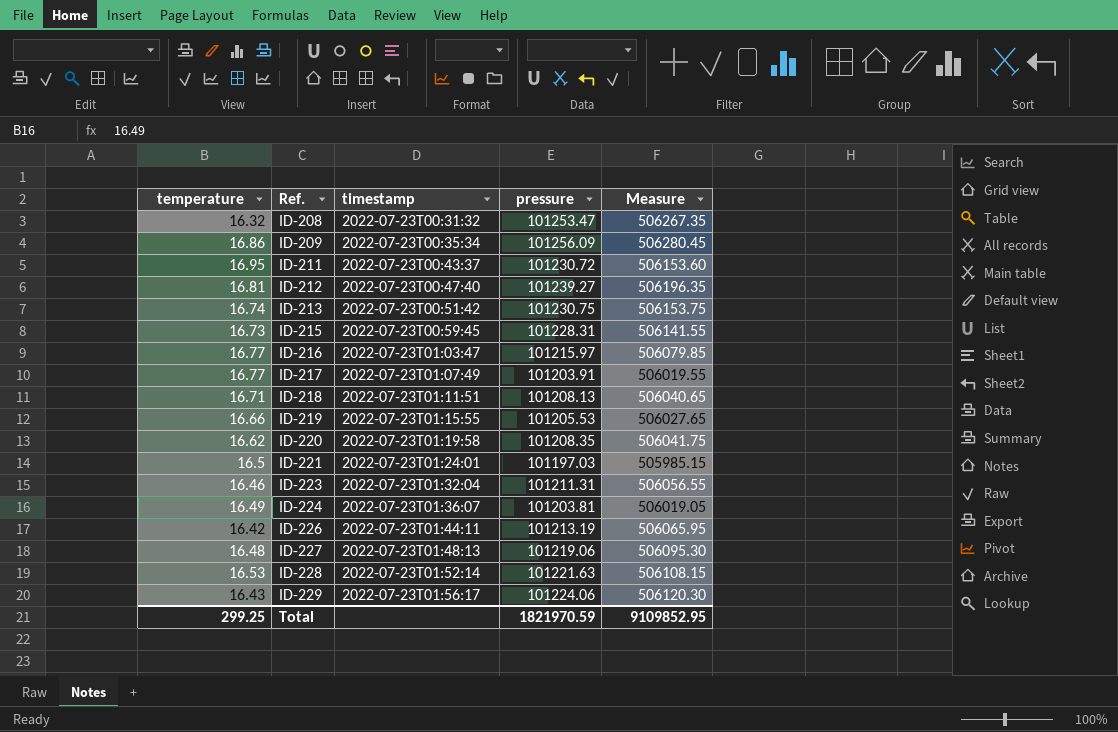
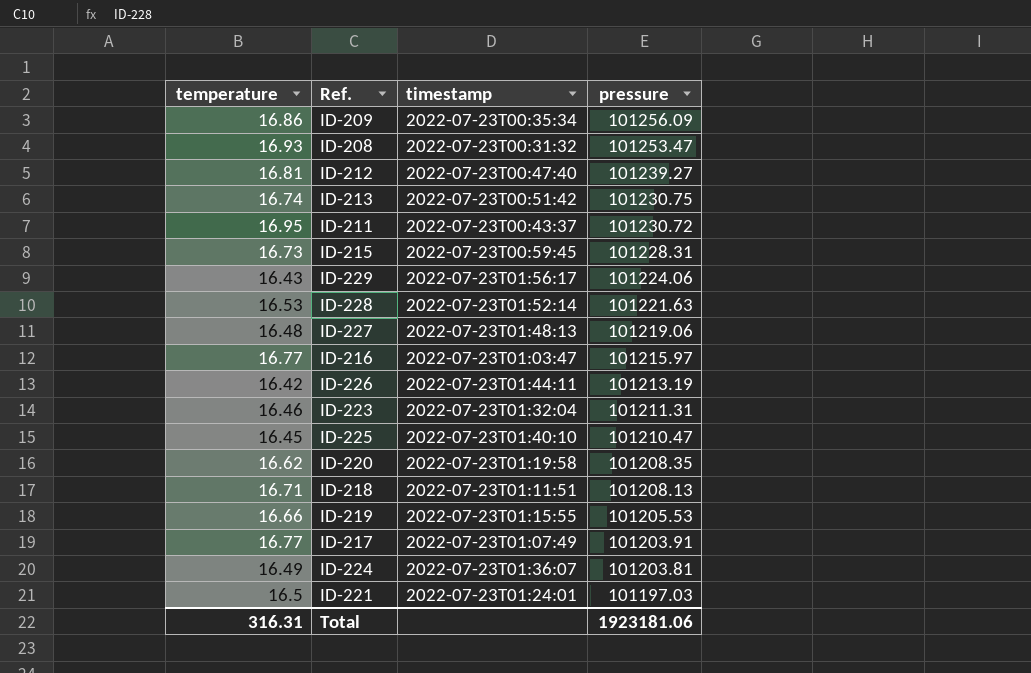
row order: Ref. ascending -> pressure descending
column Measure | formula: [pressure] * 5 -> none
ID-208 | temperature: 16.32 -> 16.93
row ID-225: none -> 16.45 | 2022-07-23T01:40:10 | 101210.47
Total | temperature: 299.25 -> 316.31
Total | pressure: 1821970.59 -> 1923181.06

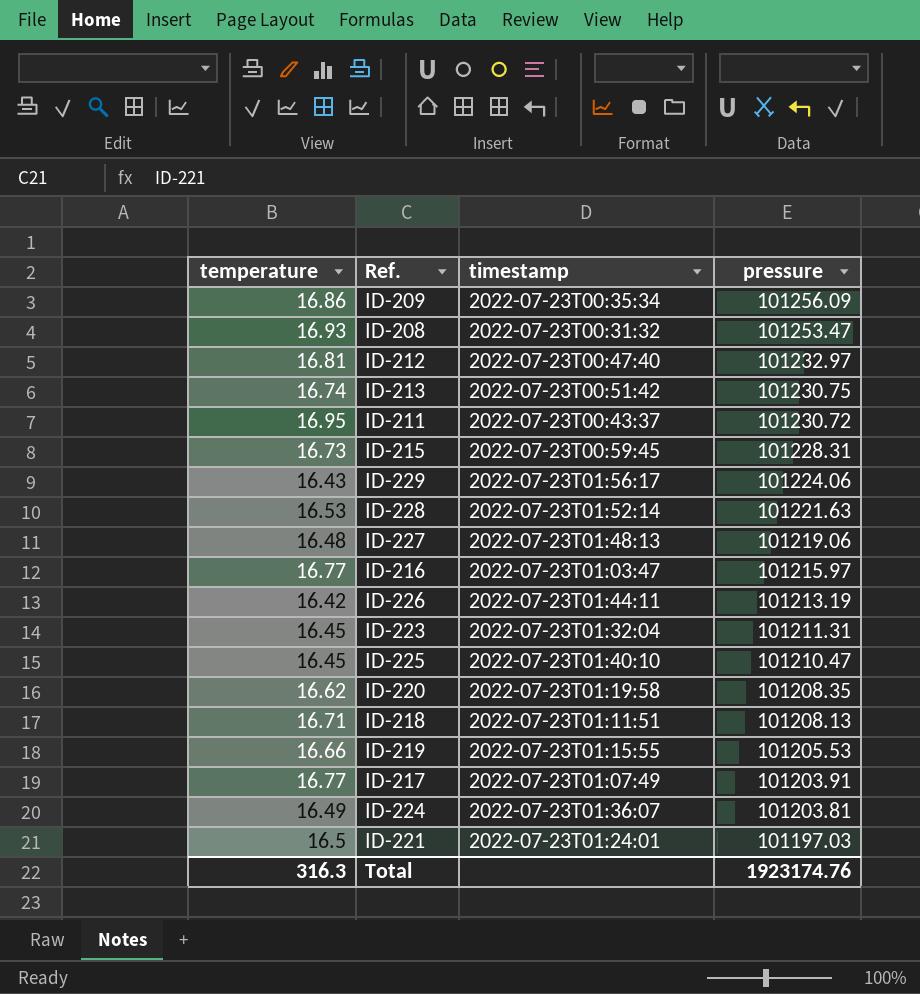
ID-212 | pressure: 101239.27 -> 101232.97
ID-223 | temperature: 16.46 -> 16.45
Total | temperature: 316.31 -> 316.3
Total | pressure: 1923181.06 -> 1923174.76

